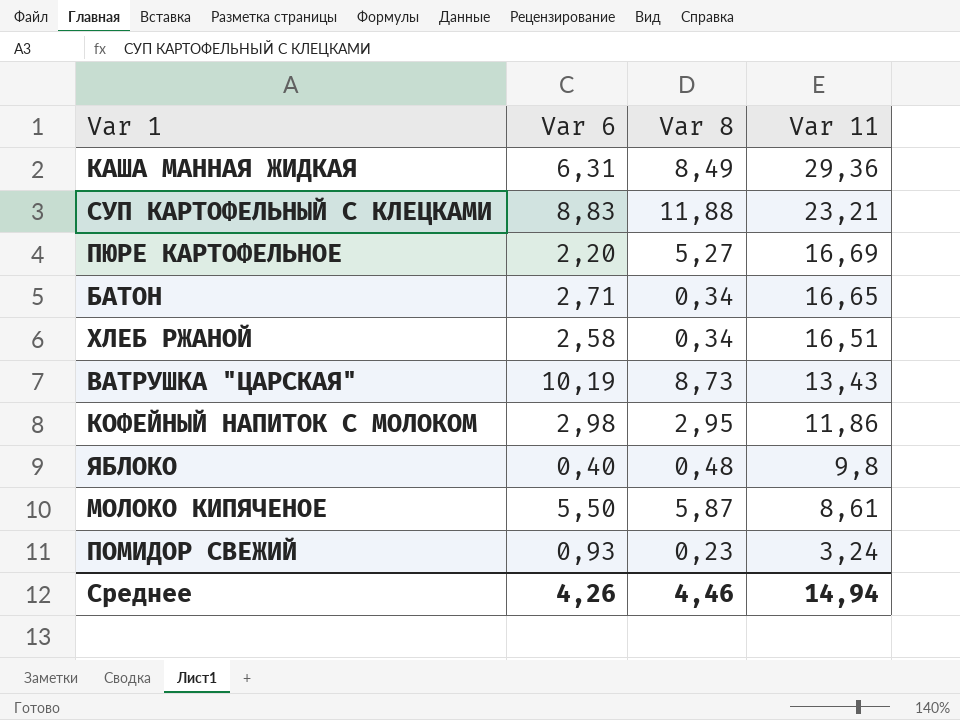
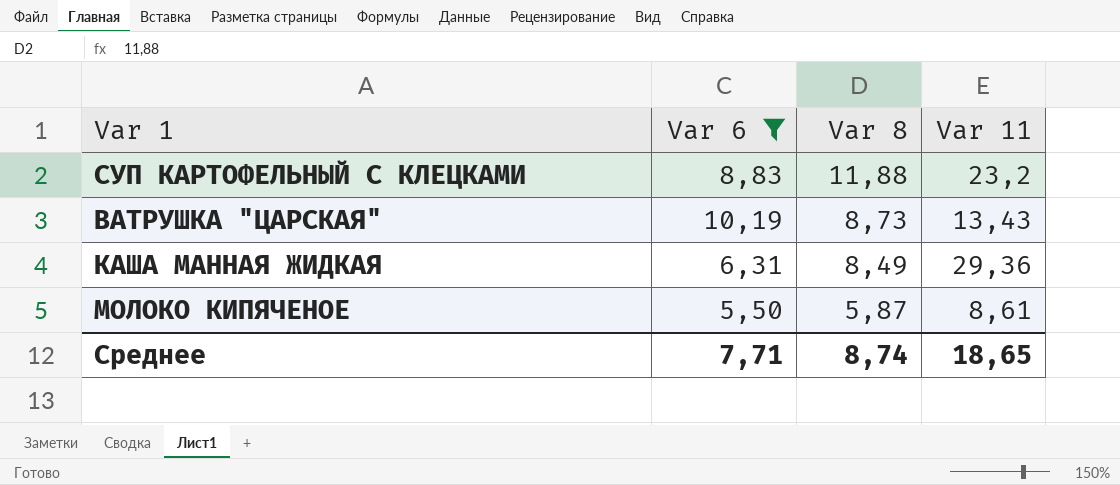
filter: none -> Var 6 >= 5,50
row order: Var 11 descending -> Var 8 descending
СУП КАРТОФЕЛЬНЫЙ С КЛЕЦКАМИ | Var 11: 23,21 -> 23,2
Среднее | Var 6: 4,26 -> 7,71
Среднее | Var 8: 4,46 -> 8,74
Среднее | Var 11: 14,94 -> 18,65

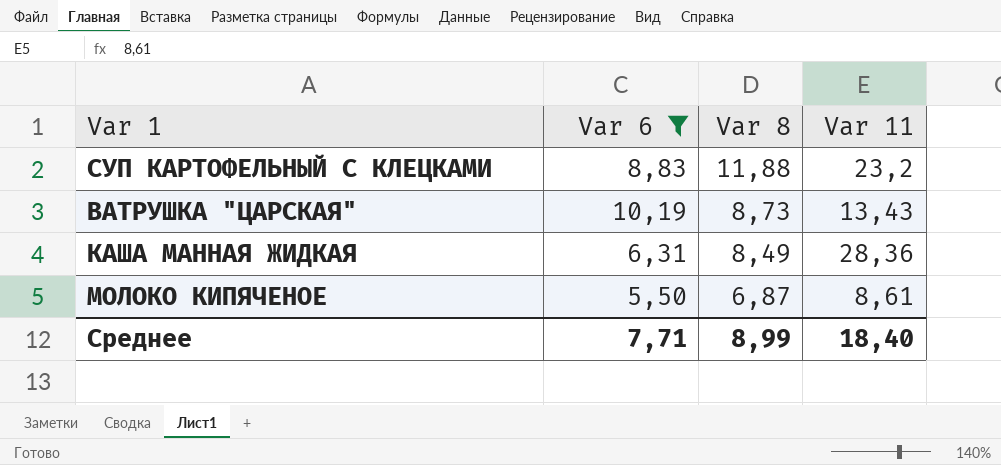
КАША МАННАЯ ЖИДКАЯ | Var 11: 29,36 -> 28,36
МОЛОКО КИПЯЧЕНОЕ | Var 8: 5,87 -> 6,87
Среднее | Var 8: 8,74 -> 8,99
Среднее | Var 11: 18,65 -> 18,40

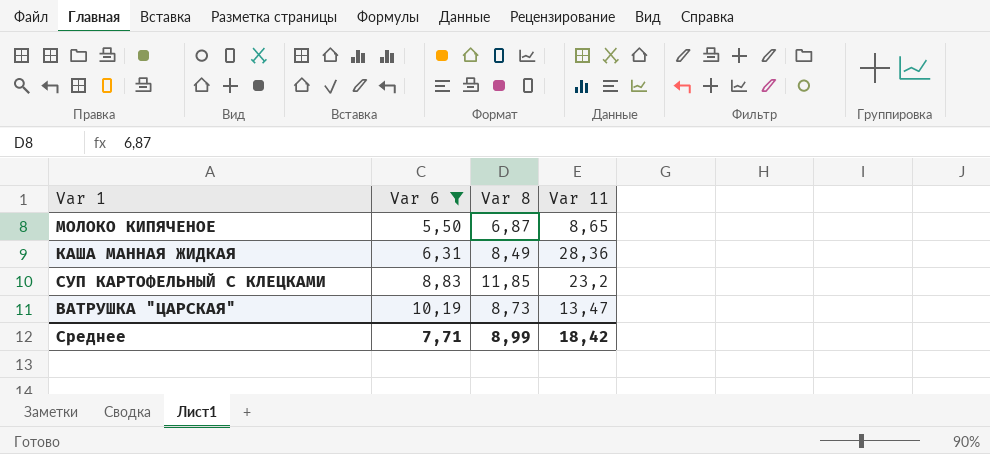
row order: Var 8 descending -> Var 6 ascending
МОЛОКО КИПЯЧЕНОЕ | Var 11: 8,61 -> 8,65
СУП КАРТОФЕЛЬНЫЙ С КЛЕЦКАМИ | Var 8: 11,88 -> 11,85
ВАТРУШКА "ЦАРСКАЯ" | Var 11: 13,43 -> 13,47
Среднее | Var 11: 18,40 -> 18,42

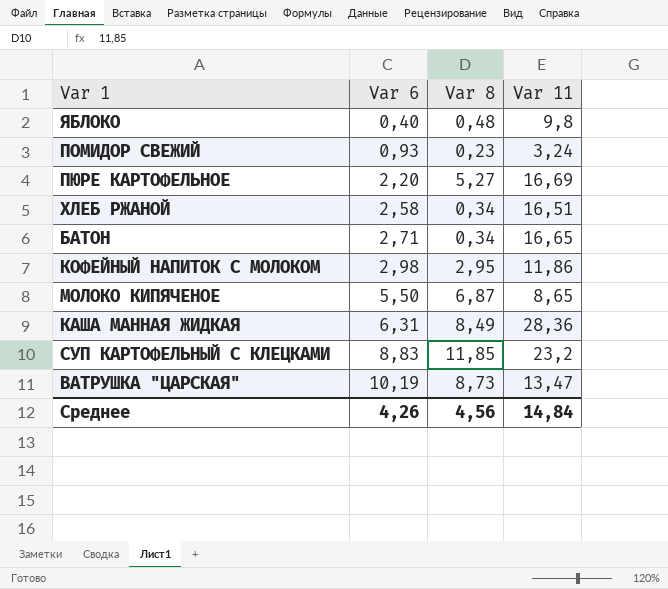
filter: Var 6 >= 5,50 -> none
Среднее | Var 6: 7,71 -> 4,26
Среднее | Var 8: 8,99 -> 4,56
Среднее | Var 11: 18,42 -> 14,84

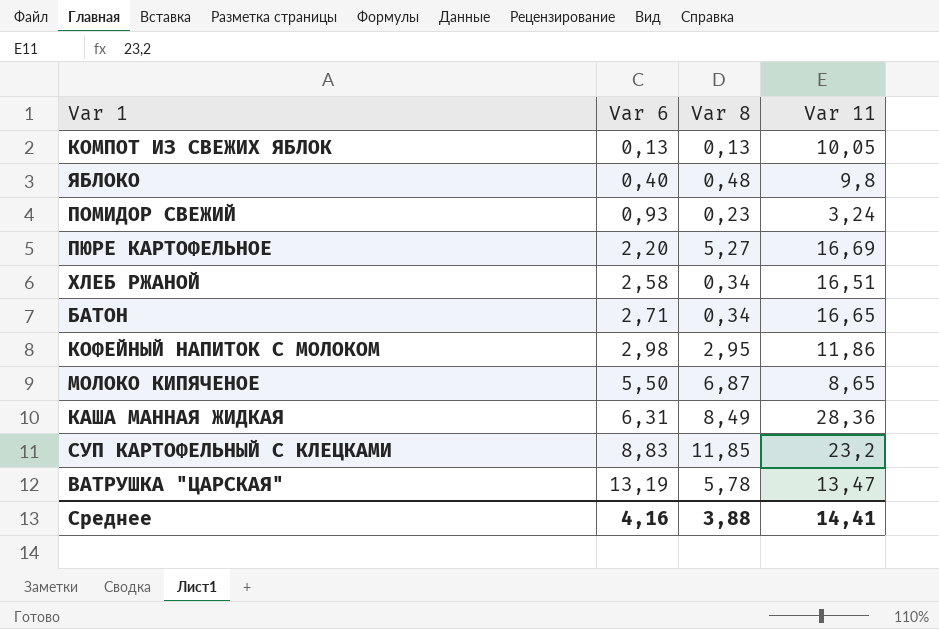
row КОМПОТ ИЗ СВЕЖИХ ЯБЛОК: none -> 0,13 | 0,13 | 10,05
ВАТРУШКА "ЦАРСКАЯ" | Var 6: 10,19 -> 13,19
ВАТРУШКА "ЦАРСКАЯ" | Var 8: 8,73 -> 5,78
Среднее | Var 6: 4,26 -> 4,16
Среднее | Var 8: 4,56 -> 3,88
Среднее | Var 11: 14,84 -> 14,41

